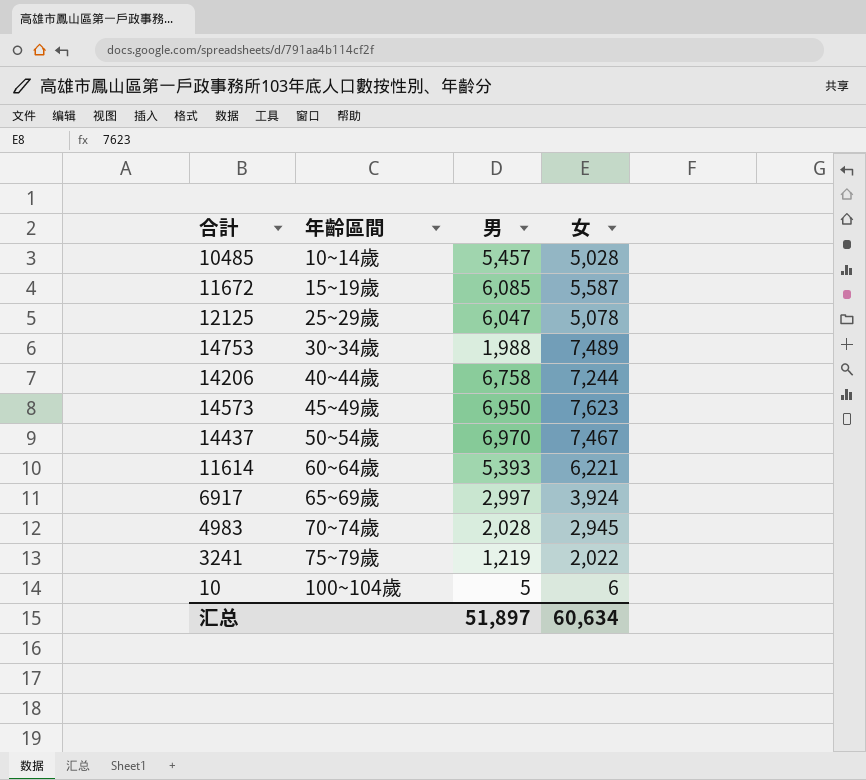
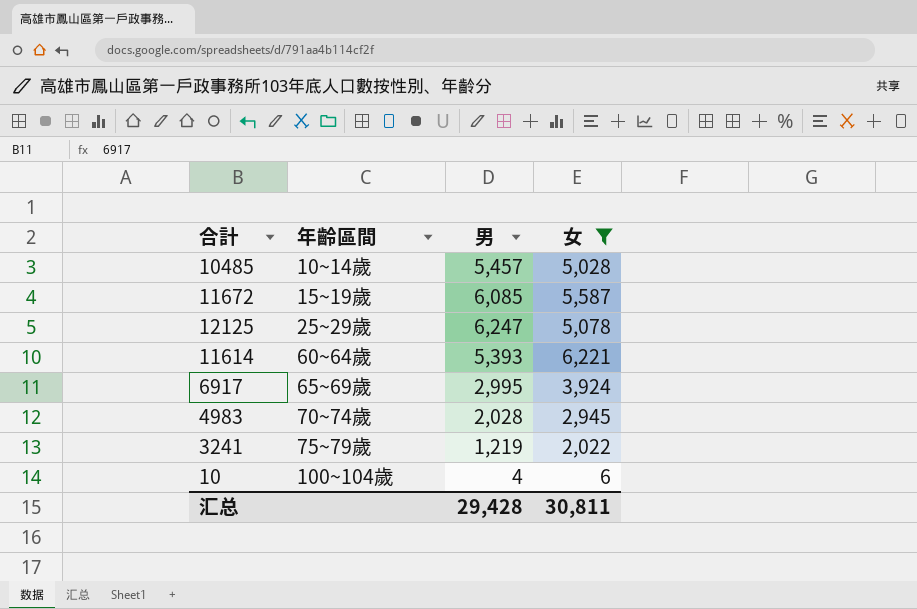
filter: none -> 女 <= 6,221
12125 | 男: 6,047 -> 6,247
6917 | 男: 2,997 -> 2,995
10 | 男: 5 -> 4
汇总 | 男: 51,897 -> 29,428
汇总 | 女: 60,634 -> 30,811

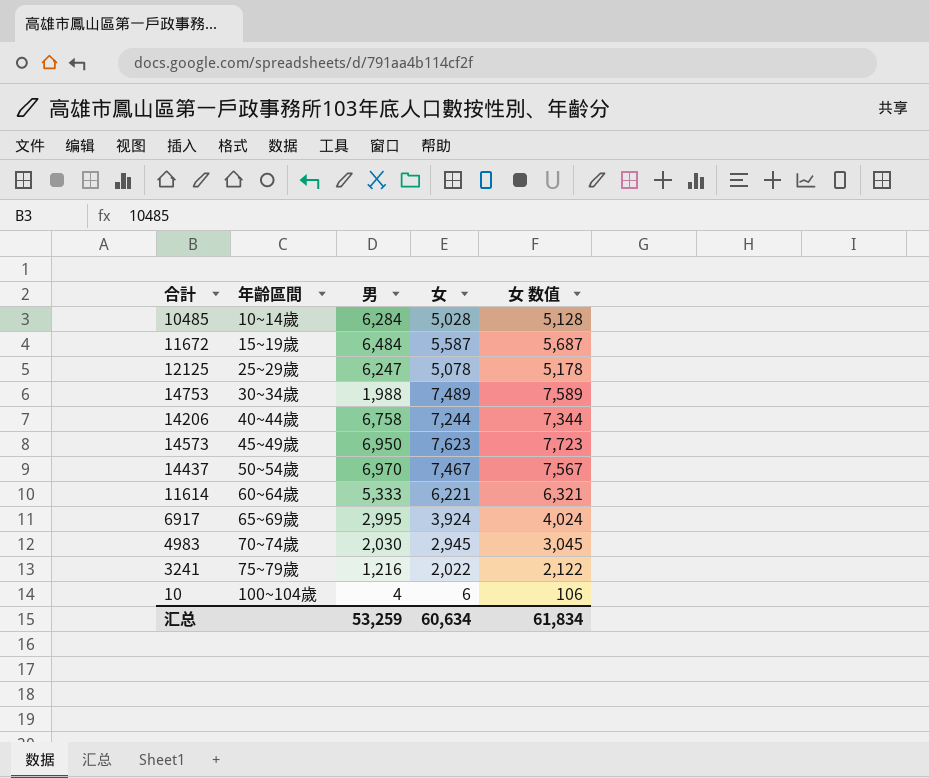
filter: 女 <= 6,221 -> none
column 女 数值 | formula: none -> [女] + 100
10485 | 男: 5,457 -> 6,284
11672 | 男: 6,085 -> 6,484
11614 | 男: 5,393 -> 5,333
4983 | 男: 2,028 -> 2,030
3241 | 男: 1,219 -> 1,216
汇总 | 男: 29,428 -> 53,259
汇总 | 女: 30,811 -> 60,634

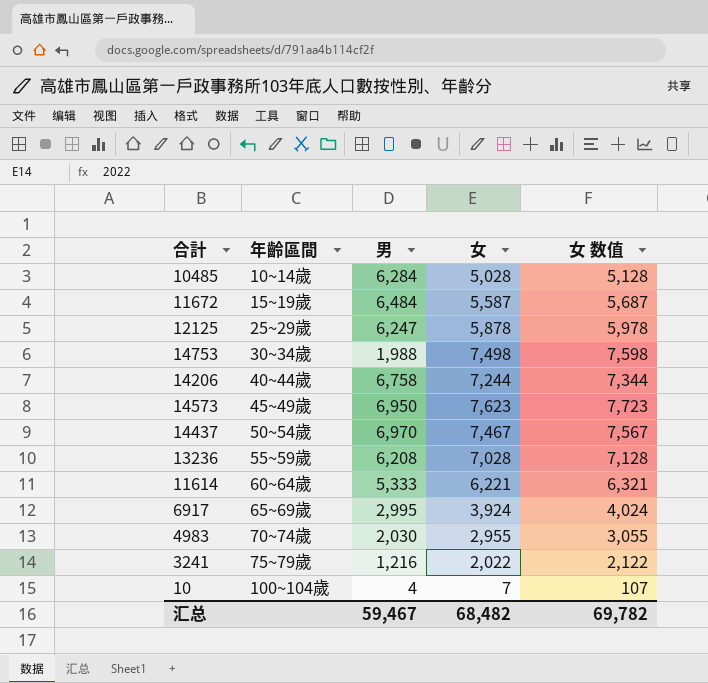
12125 | 女: 5,078 -> 5,878
12125 | 女 数值: 5,178 -> 5,978
14753 | 女: 7,489 -> 7,498
14753 | 女 数值: 7,589 -> 7,598
row 13236: none -> 55~59歲 | 6,208 | 7,028 | 7,128
4983 | 女: 2,945 -> 2,955
4983 | 女 数值: 3,045 -> 3,055
10 | 女: 6 -> 7
10 | 女 数值: 106 -> 107
汇总 | 男: 53,259 -> 59,467
汇总 | 女: 60,634 -> 68,482
汇总 | 女 数值: 61,834 -> 69,782

